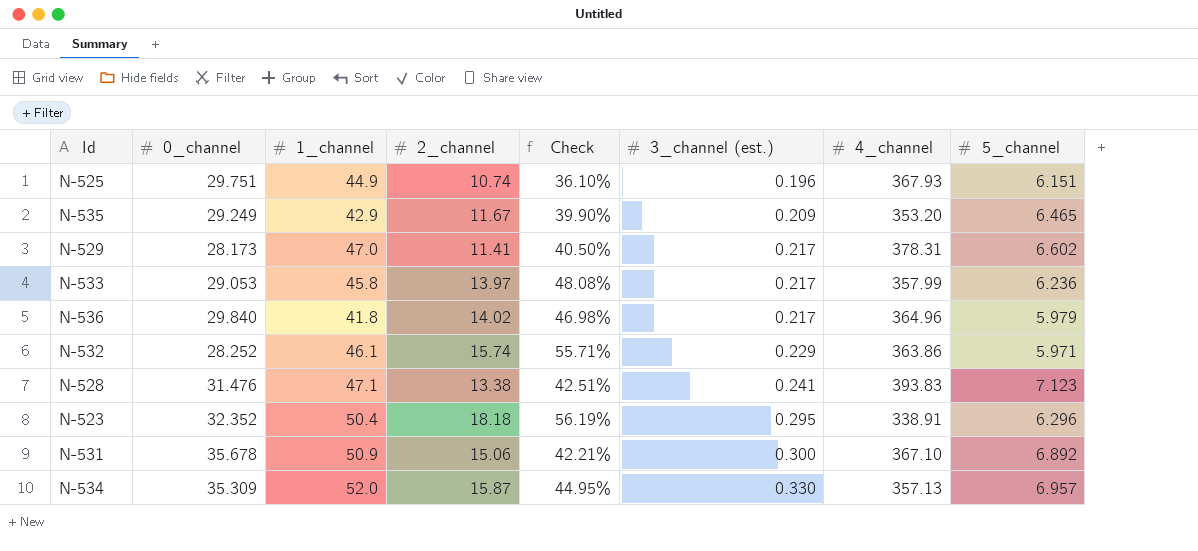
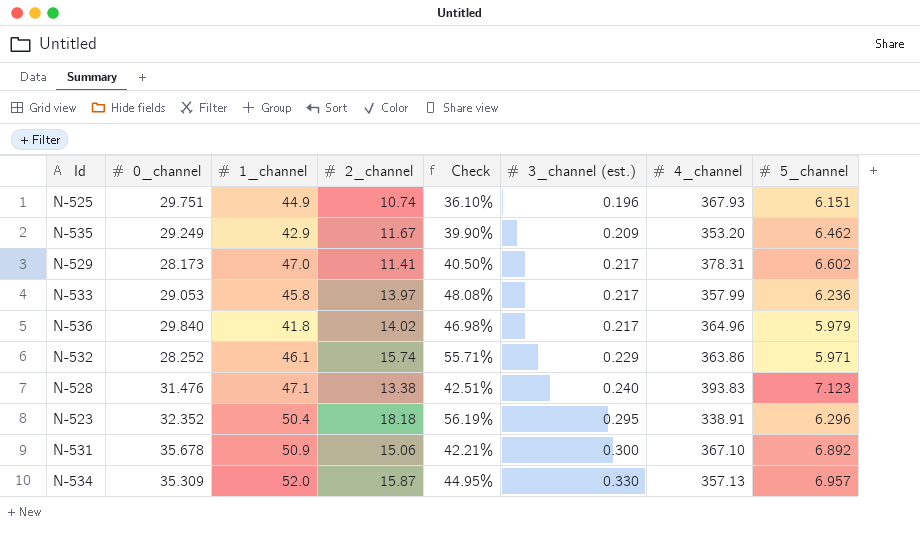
N-535 | 5_channel: 6.465 -> 6.462
N-528 | 3_channel (est.): 0.241 -> 0.240

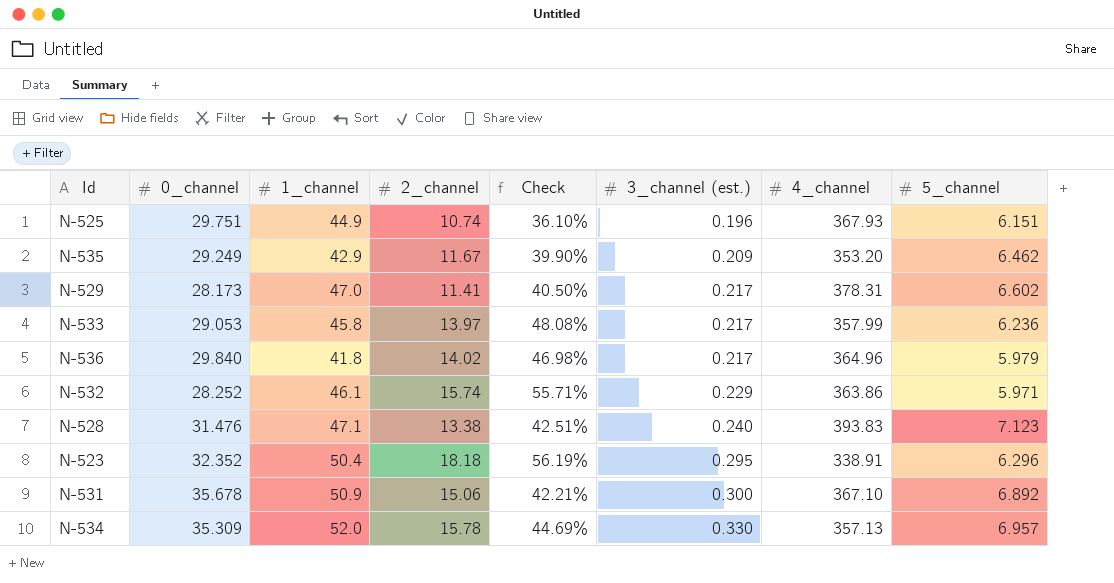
N-534 | 2_channel: 15.87 -> 15.78
N-534 | Check: 44.95% -> 44.69%

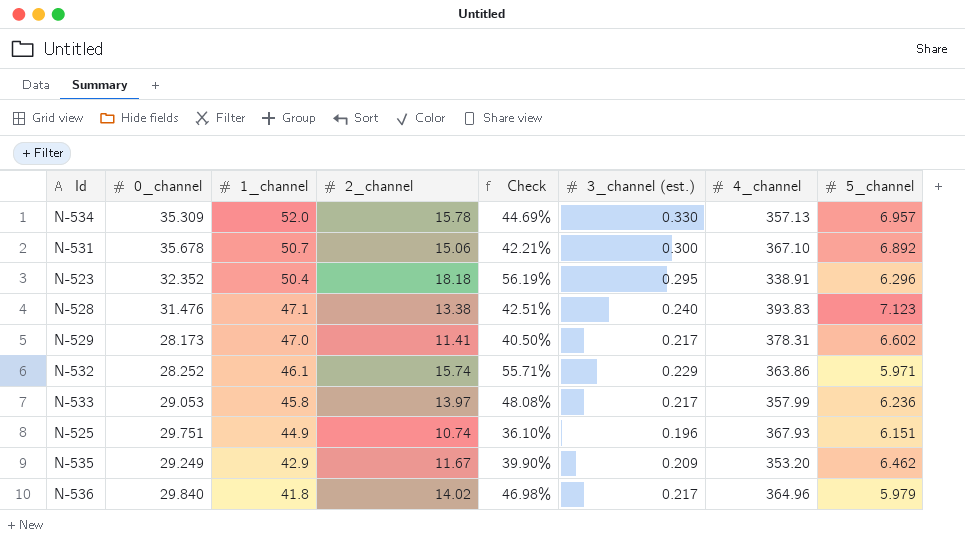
row order: 3_channel (est.) ascending -> 1_channel descending
N-531 | 1_channel: 50.9 -> 50.7

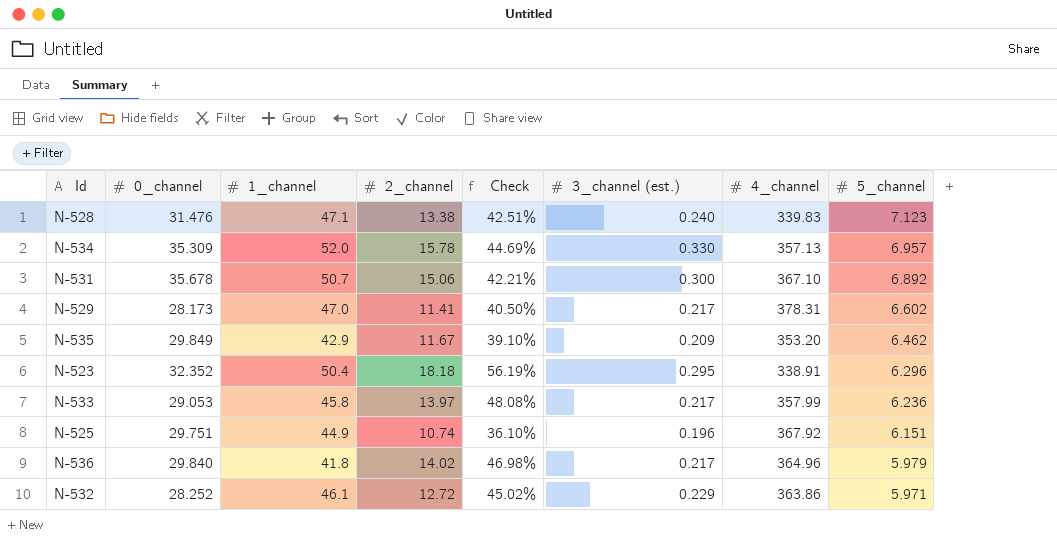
row order: 1_channel descending -> 5_channel descending
N-528 | 4_channel: 393.83 -> 339.83
N-535 | 0_channel: 29.249 -> 29.849
N-535 | Check: 39.90% -> 39.10%
N-525 | 4_channel: 367.93 -> 367.92
N-532 | 2_channel: 15.74 -> 12.72
N-532 | Check: 55.71% -> 45.02%

